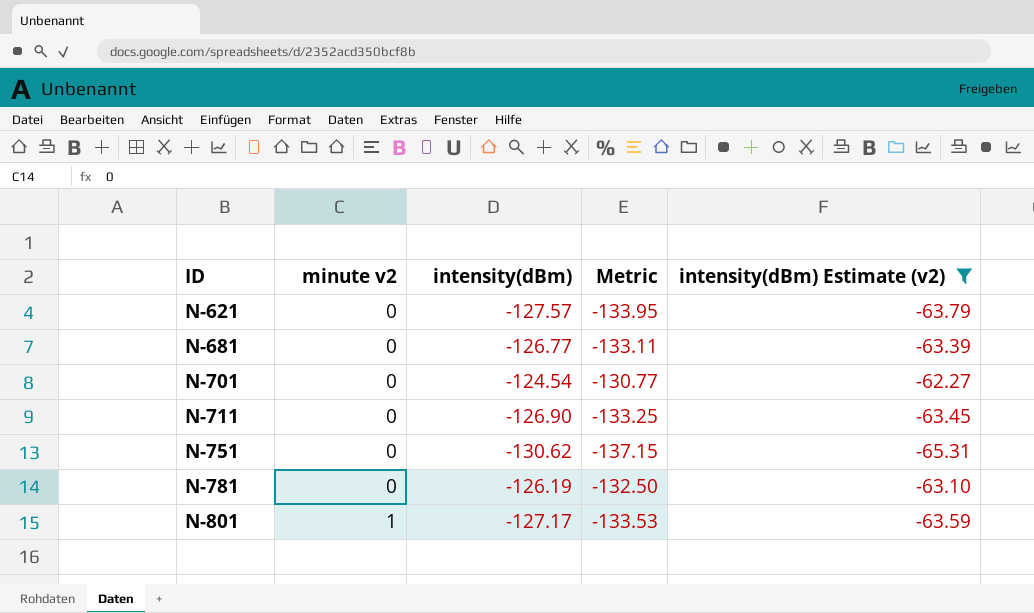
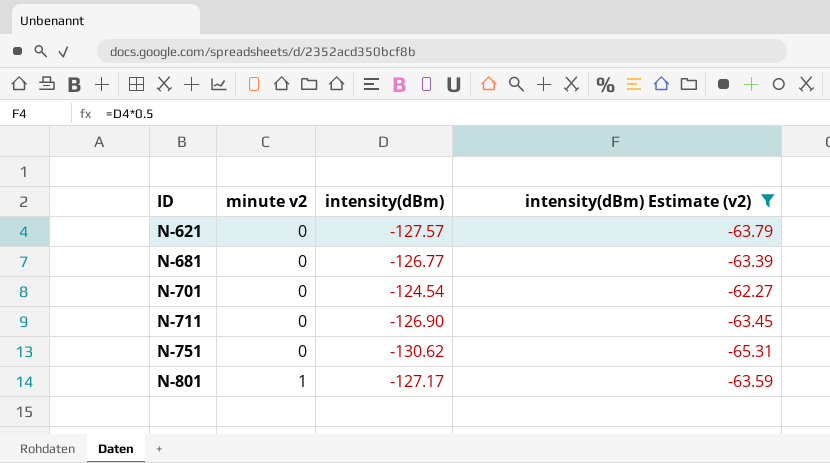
column Metric | formula: [intensity(dBm)] * 1.05 -> none
row N-781: 0 | -126.19 | -132.50 | -63.10 -> none

